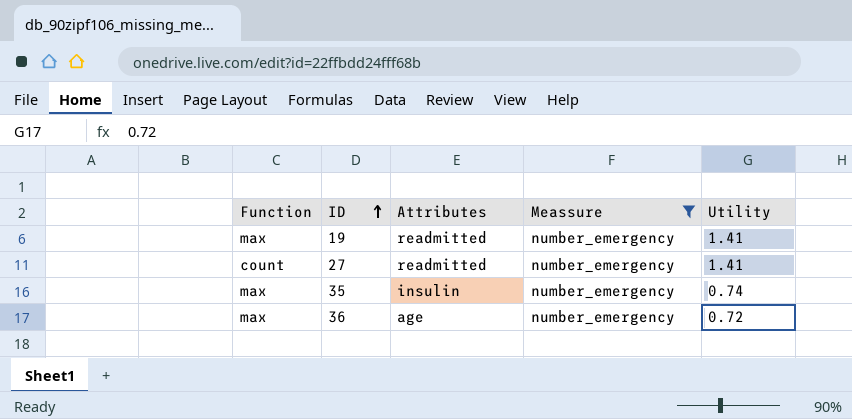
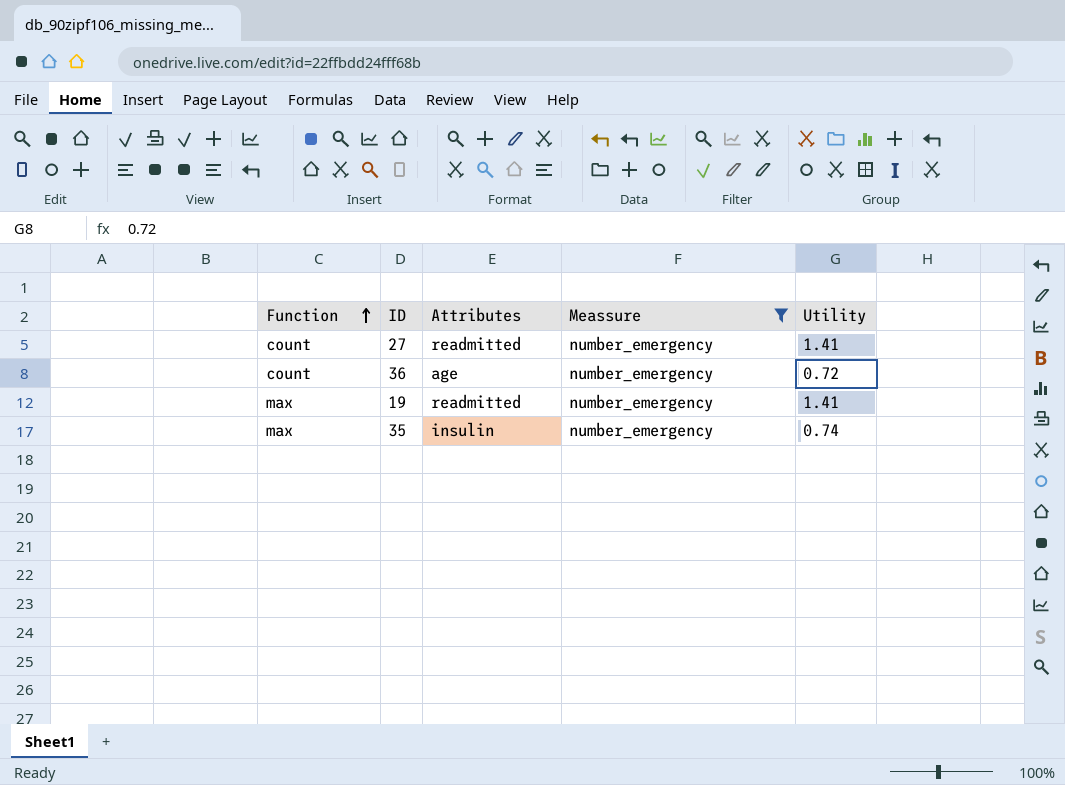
row order: ID ascending -> Function ascending
36 | Function: max -> count

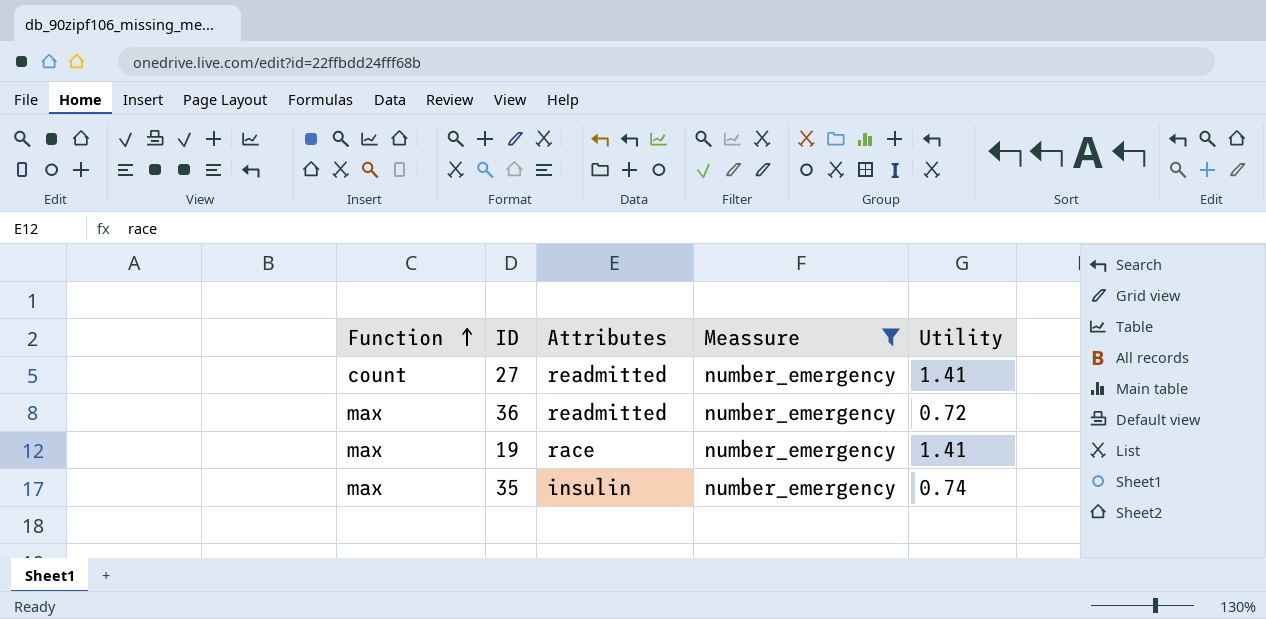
36 | Function: count -> max
36 | Attributes: age -> readmitted
19 | Attributes: readmitted -> race

